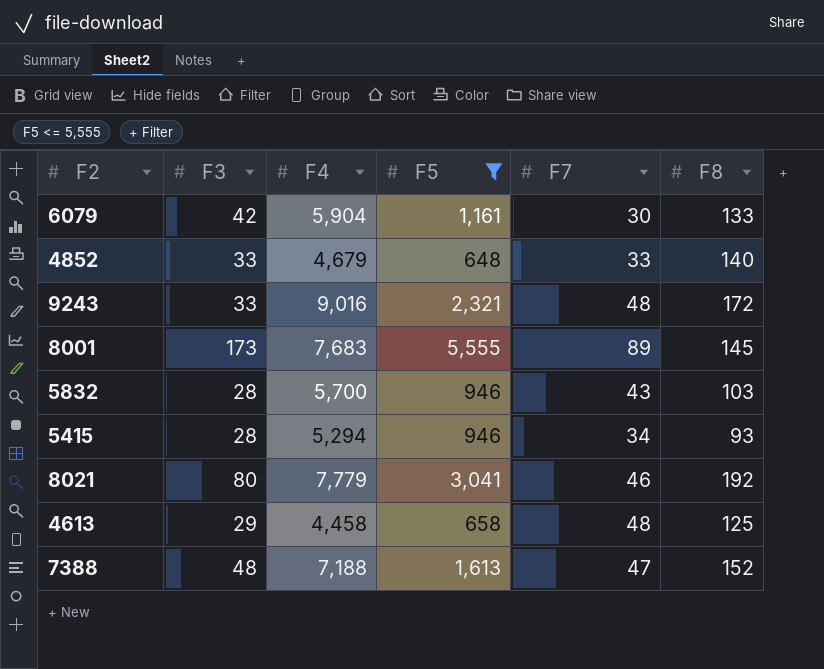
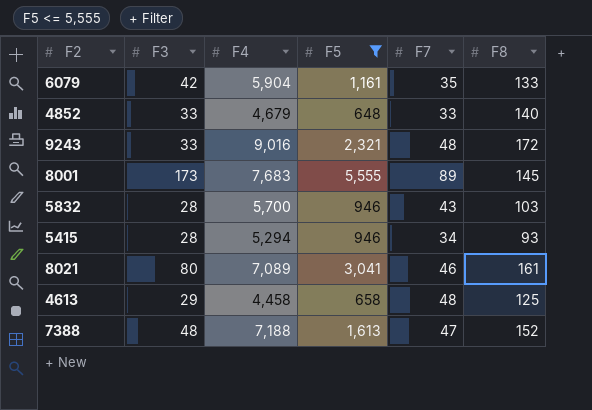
6079 | F7: 30 -> 35
8021 | F4: 7,779 -> 7,089
8021 | F8: 192 -> 161

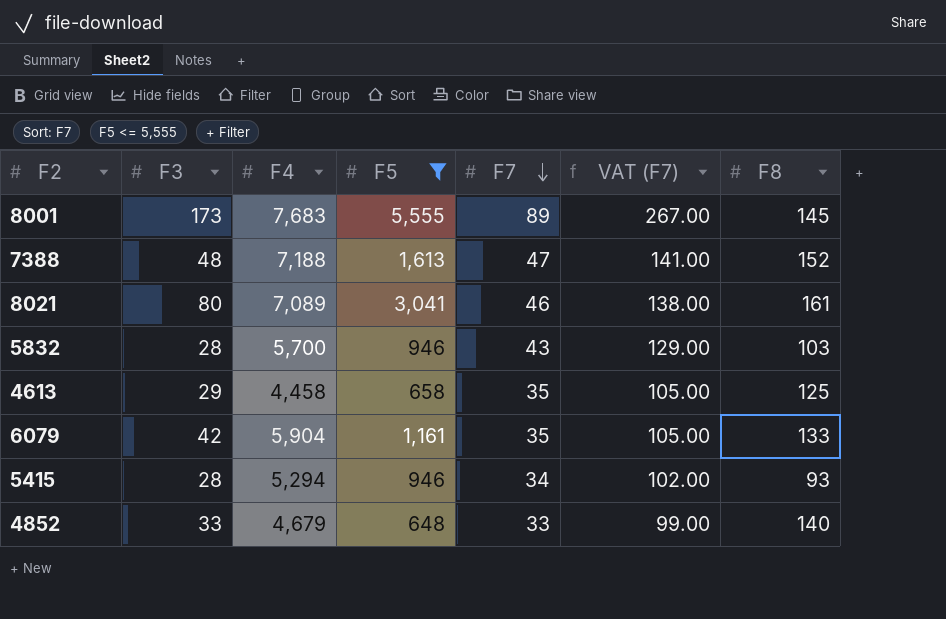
row order: none -> F7 descending
column VAT (F7) | formula: none -> [F7] * 3
row 9243: 33 | 9,016 | 2,321 | 48 | 172 -> none
4613 | F7: 48 -> 35

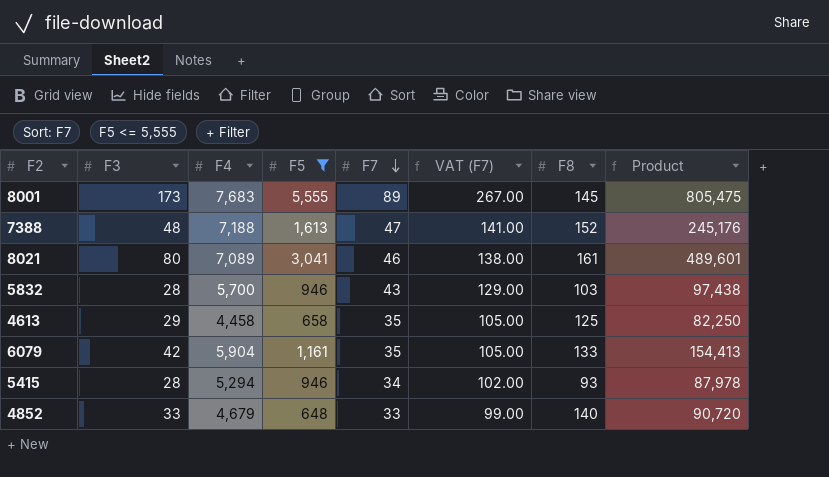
column Product | formula: none -> [F5] * [F8]

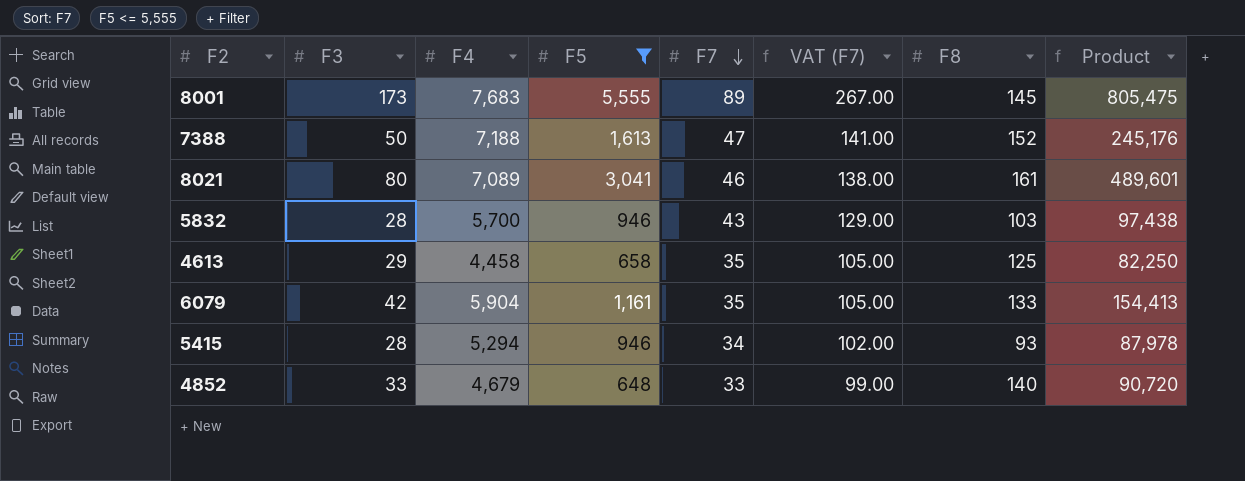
7388 | F3: 48 -> 50

